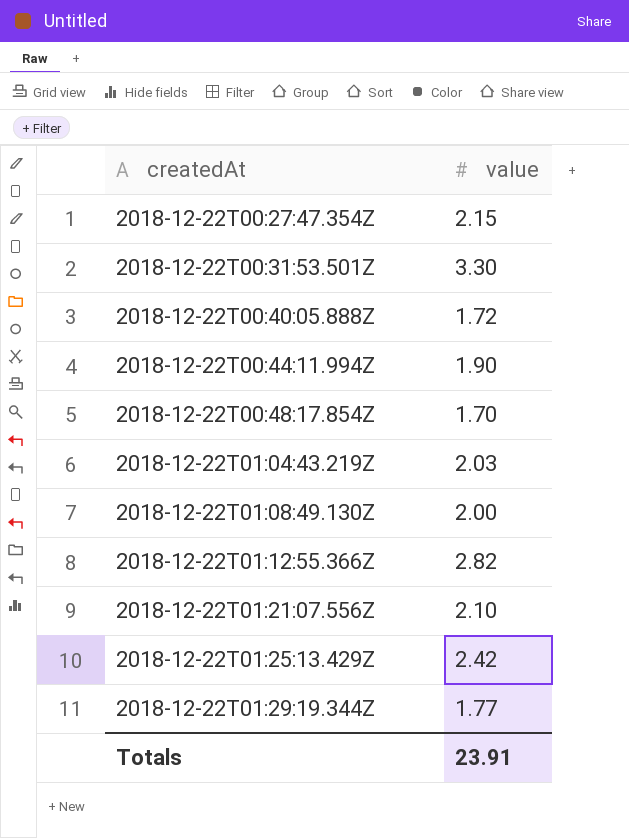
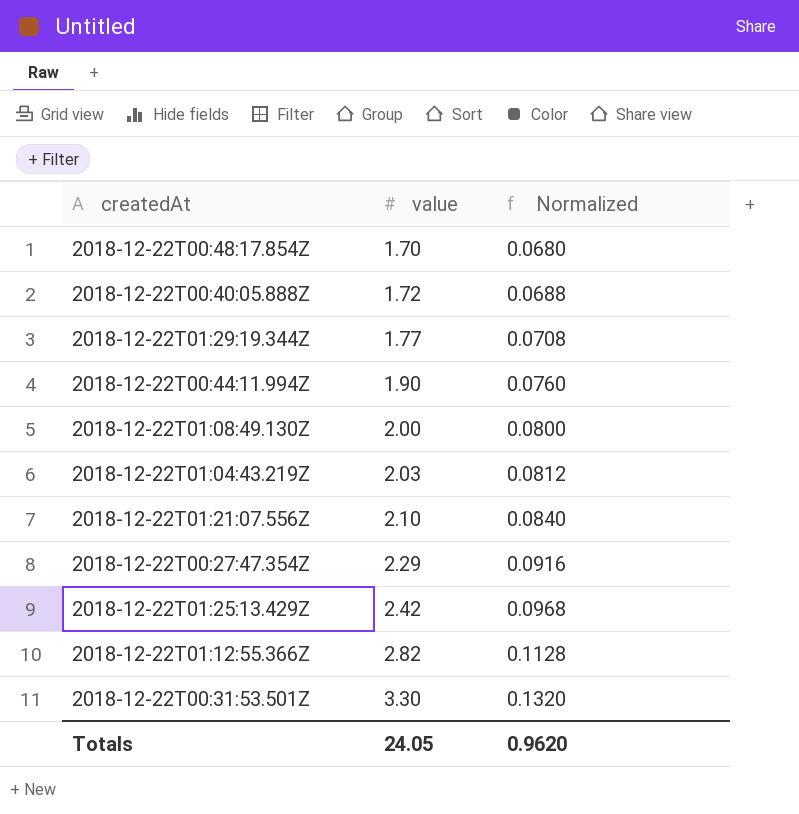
row order: createdAt ascending -> value ascending
column Normalized | formula: none -> [value] * 0.04
2018-12-22T00:27:47.354Z | value: 2.15 -> 2.29
Totals | value: 23.91 -> 24.05

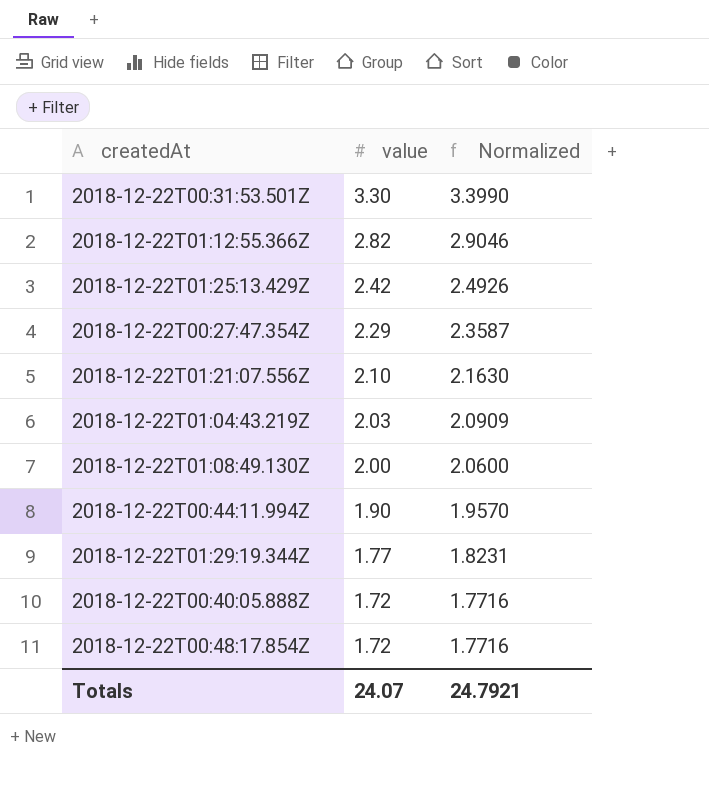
row order: value ascending -> value descending
column Normalized | formula: [value] * 0.04 -> [value] * 1.03
2018-12-22T00:48:17.854Z | value: 1.70 -> 1.72
Totals | value: 24.05 -> 24.07
Totals | Normalized: 0.9620 -> 24.7921

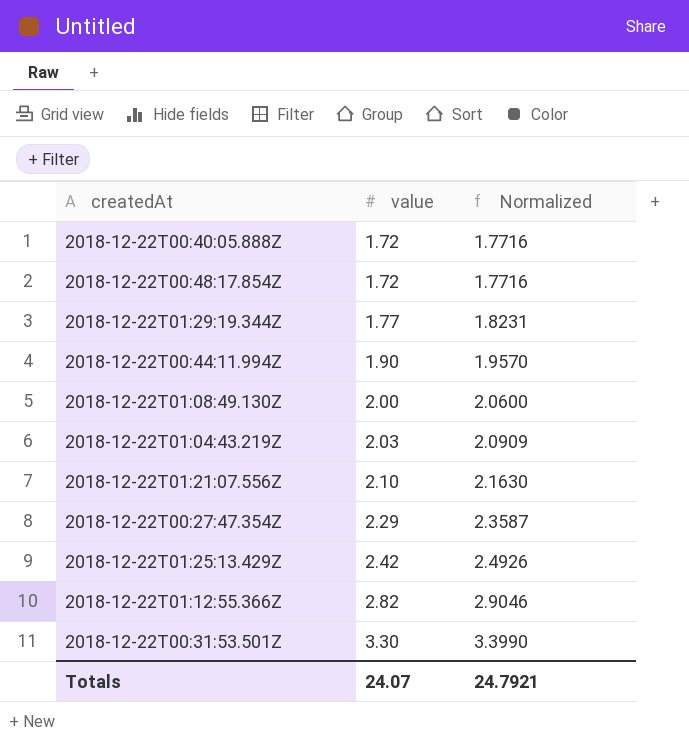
row order: value descending -> value ascending

